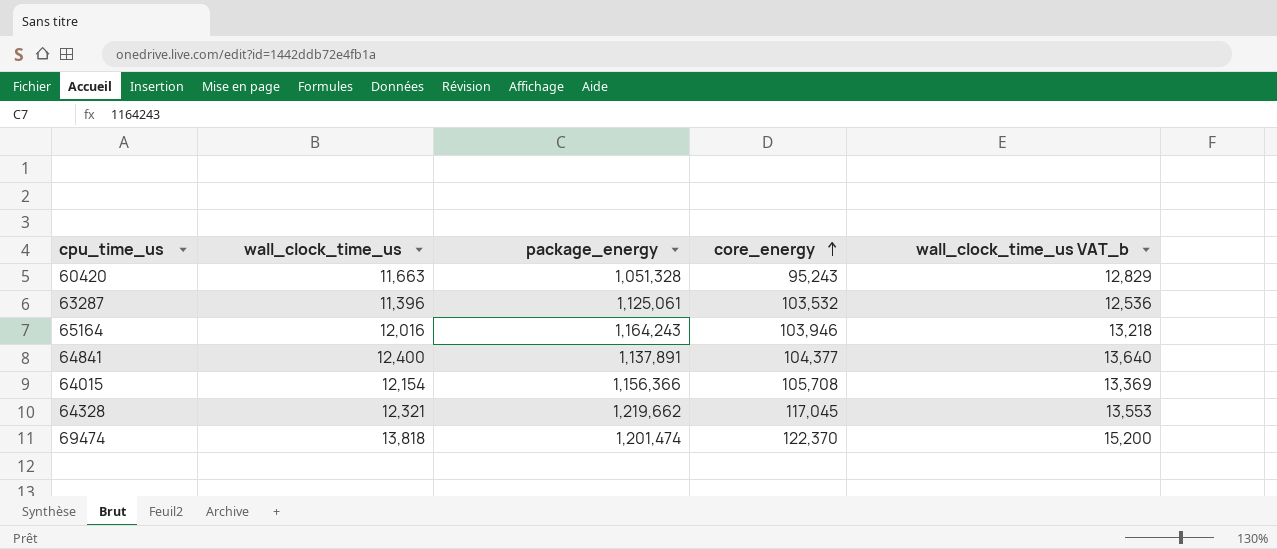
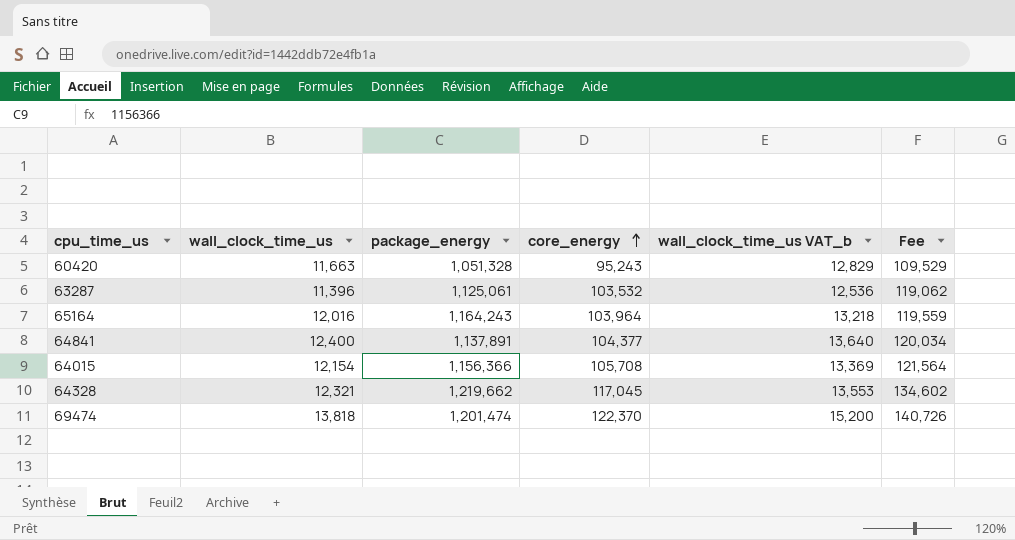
column Fee | formula: none -> [core_energy] * 1.15
65164 | core_energy: 103,946 -> 103,964

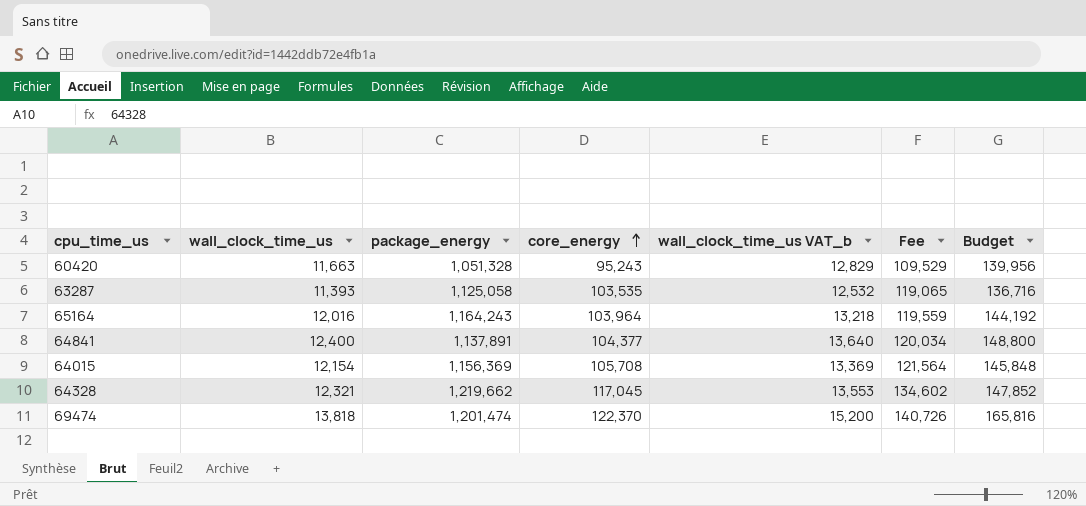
column Budget | formula: none -> [wall_clock_time_us] * 12
63287 | wall_clock_time_us: 11,396 -> 11,393
63287 | package_energy: 1,125,061 -> 1,125,058
63287 | core_energy: 103,532 -> 103,535
63287 | wall_clock_time_us VAT_b: 12,536 -> 12,532
63287 | Fee: 119,062 -> 119,065
64015 | package_energy: 1,156,366 -> 1,156,369

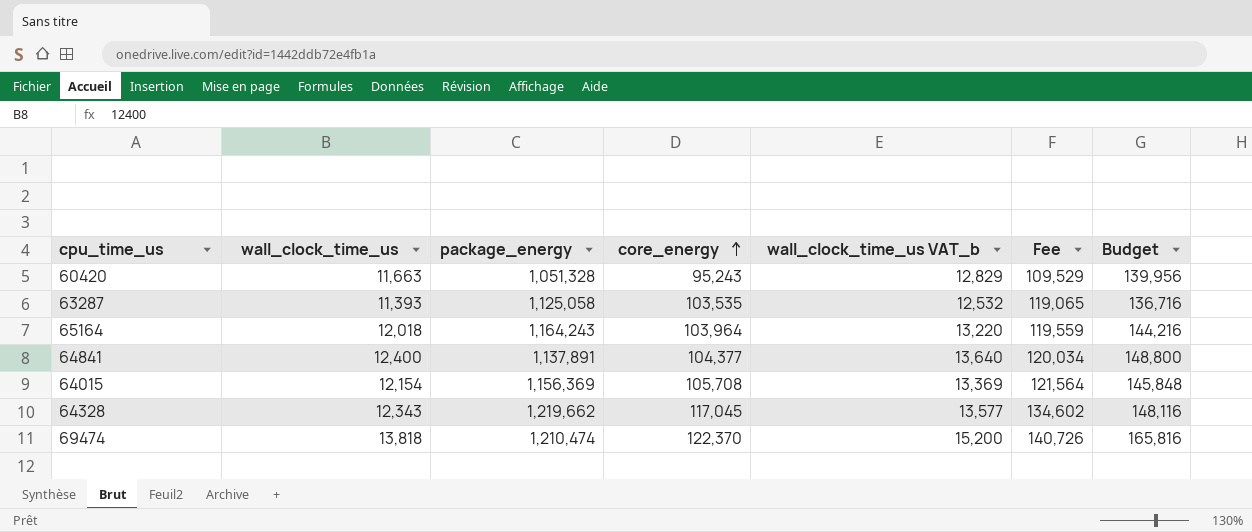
65164 | wall_clock_time_us: 12,016 -> 12,018
65164 | wall_clock_time_us VAT_b: 13,218 -> 13,220
65164 | Budget: 144,192 -> 144,216
64328 | wall_clock_time_us: 12,321 -> 12,343
64328 | wall_clock_time_us VAT_b: 13,553 -> 13,577
64328 | Budget: 147,852 -> 148,116
69474 | package_energy: 1,201,474 -> 1,210,474

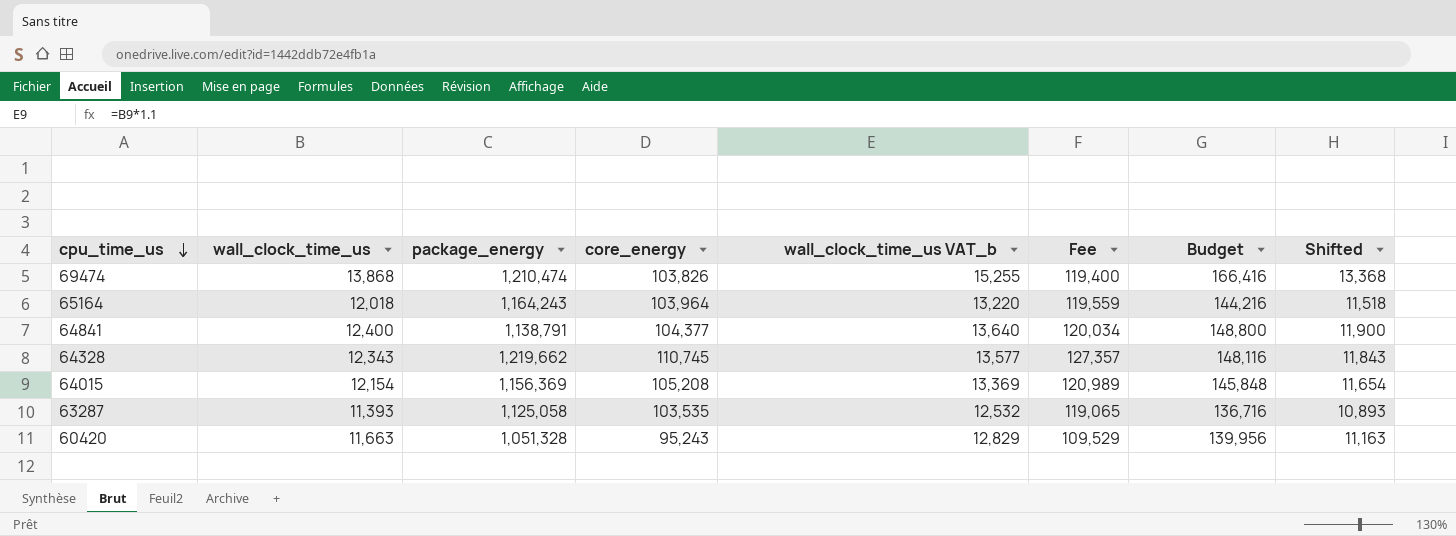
row order: core_energy ascending -> cpu_time_us descending
column Shifted | formula: none -> [wall_clock_time_us] - 500
69474 | wall_clock_time_us: 13,818 -> 13,868
69474 | core_energy: 122,370 -> 103,826
69474 | wall_clock_time_us VAT_b: 15,200 -> 15,255
69474 | Fee: 140,726 -> 119,400
69474 | Budget: 165,816 -> 166,416
64841 | package_energy: 1,137,891 -> 1,138,791
64328 | core_energy: 117,045 -> 110,745
64328 | Fee: 134,602 -> 127,357
64015 | core_energy: 105,708 -> 105,208
64015 | Fee: 121,564 -> 120,989

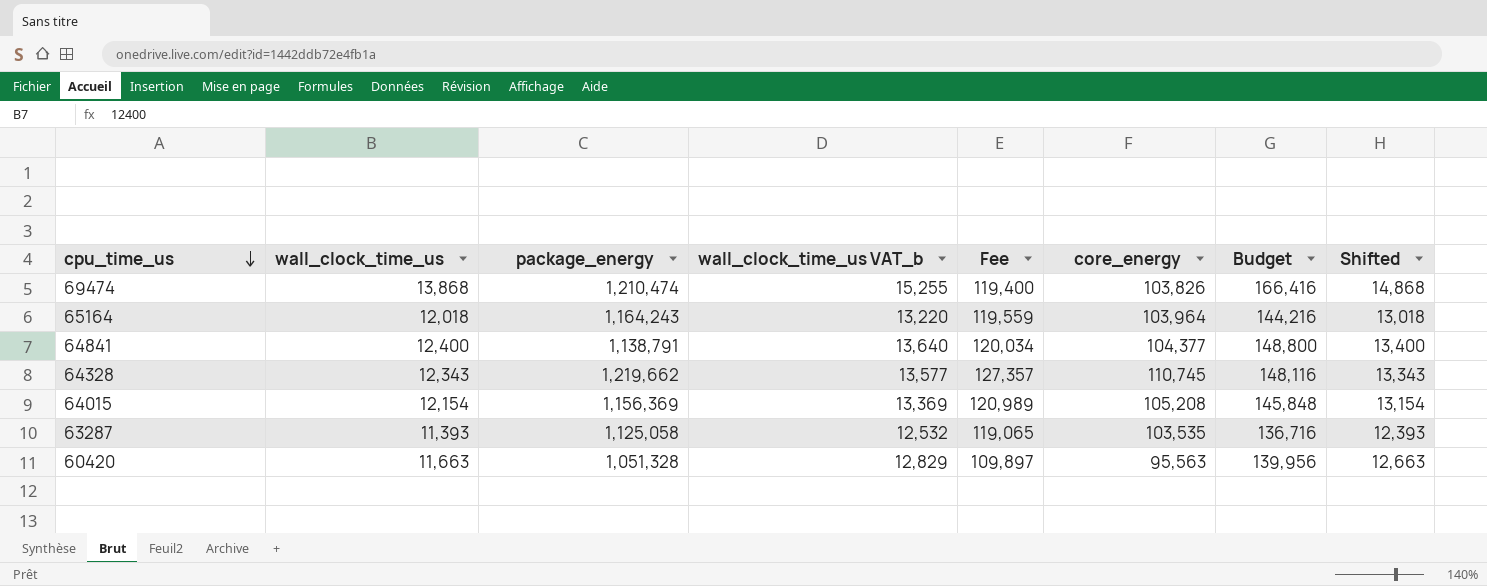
column core_energy | position: 4 -> 6
column Shifted | formula: [wall_clock_time_us] - 500 -> [wall_clock_time_us] + 1000
60420 | Fee: 109,529 -> 109,897
60420 | core_energy: 95,243 -> 95,563

